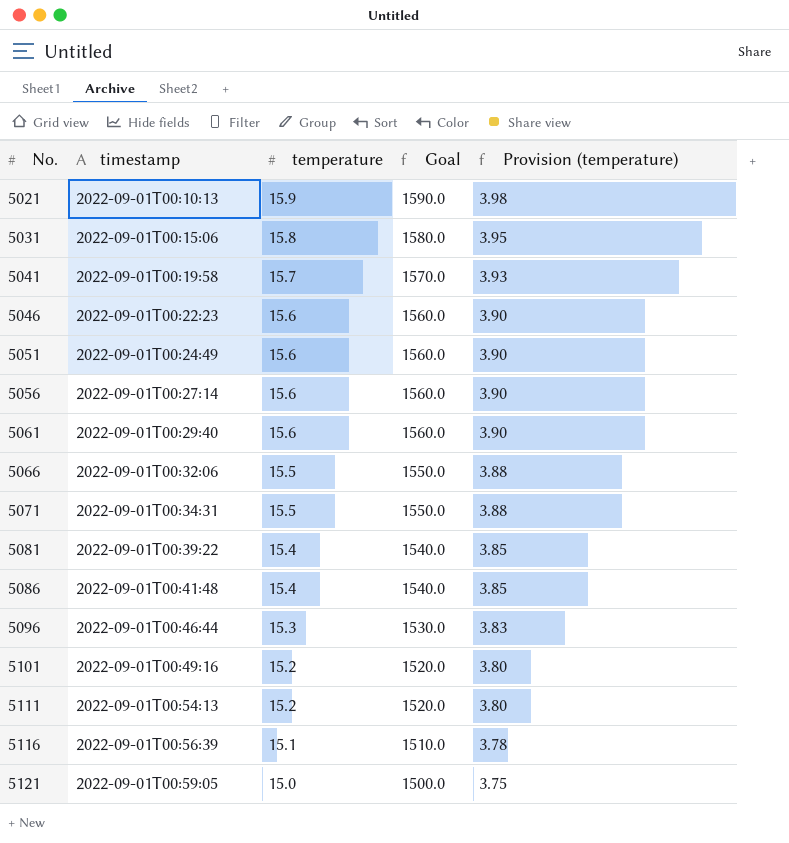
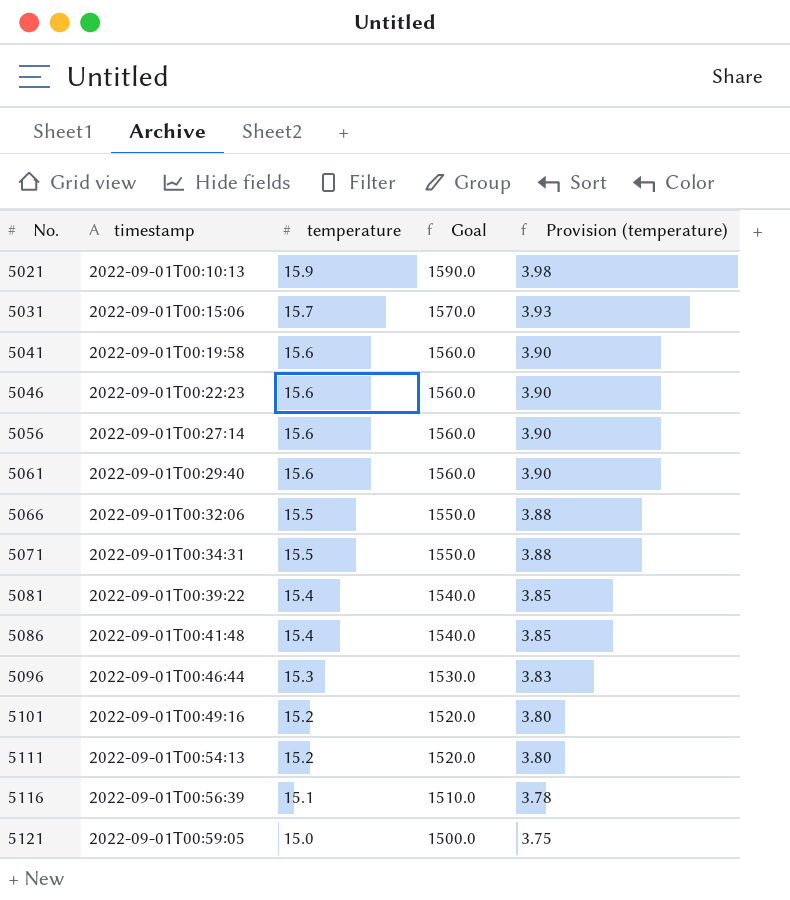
row 5051: 2022-09-01T00:24:49 | 15.6 | 1560.0 | 3.90 -> none
5031 | temperature: 15.8 -> 15.7
5031 | Goal: 1580.0 -> 1570.0
5031 | Provision (temperature): 3.95 -> 3.93
5041 | temperature: 15.7 -> 15.6
5041 | Goal: 1570.0 -> 1560.0
5041 | Provision (temperature): 3.93 -> 3.90

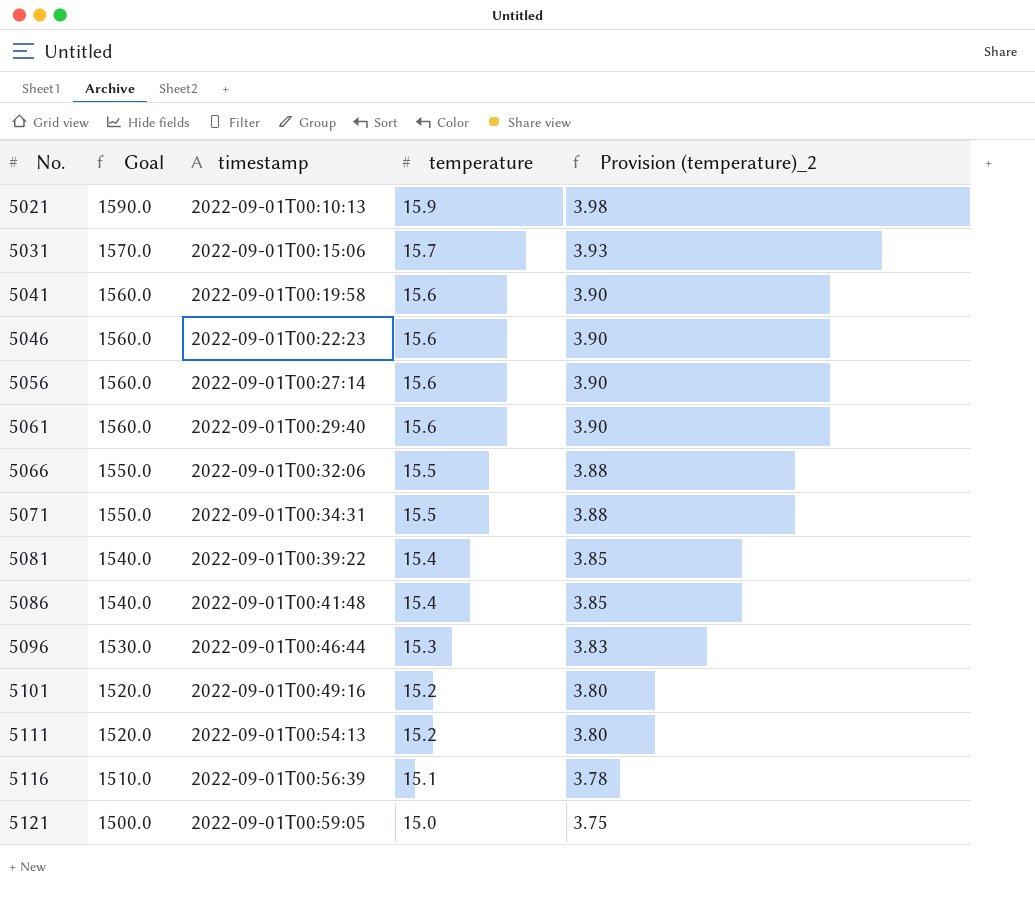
column Goal | position: 4 -> 2
column name: Provision (temperature) -> Provision (temperature)_2

